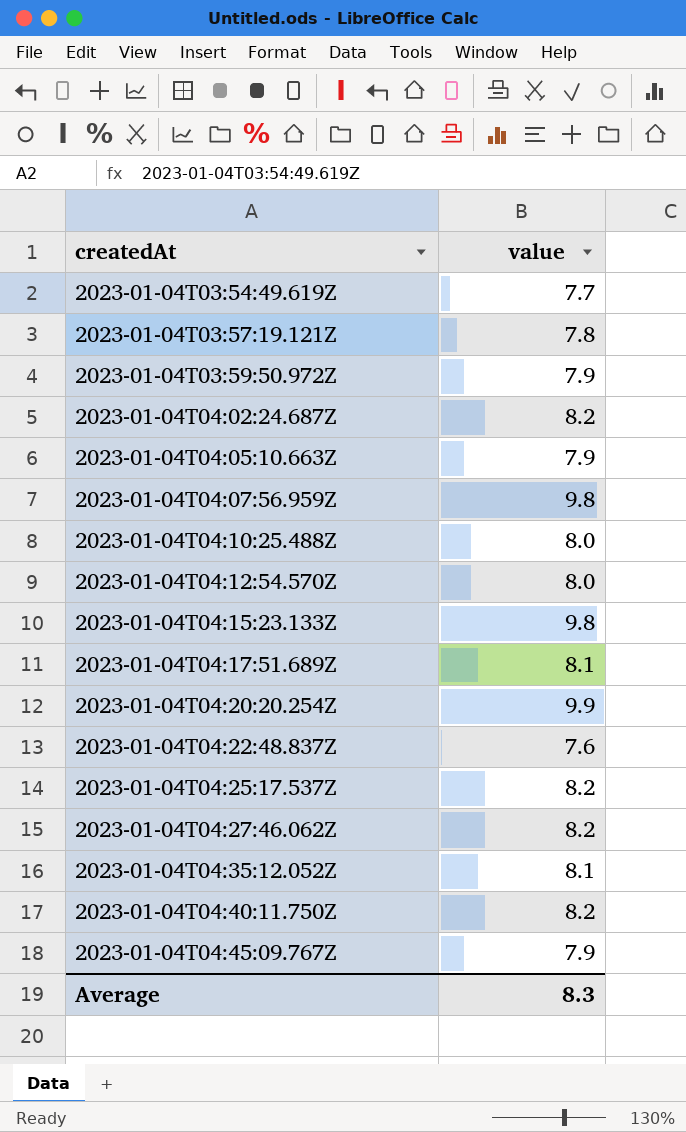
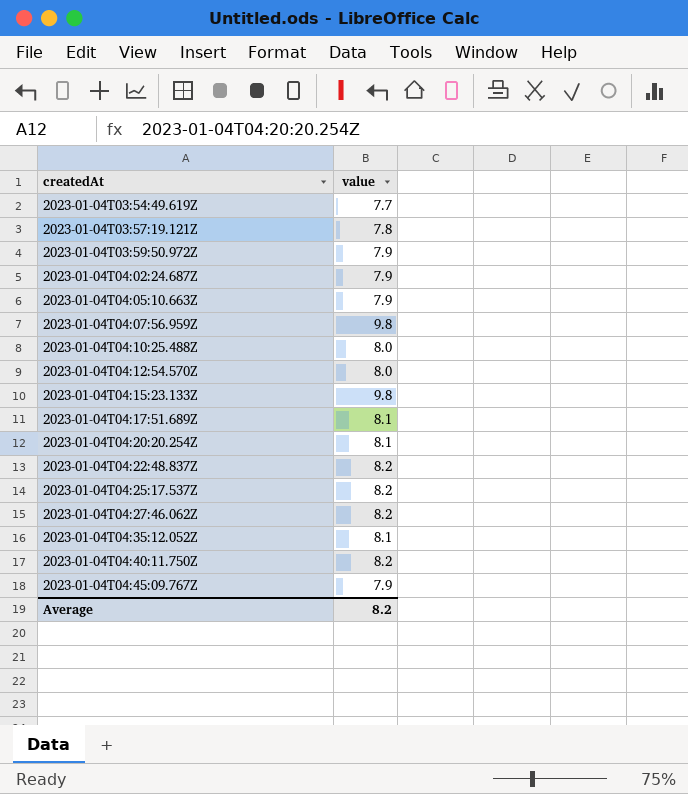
2023-01-04T04:02:24.687Z | value: 8.2 -> 7.9
2023-01-04T04:20:20.254Z | value: 9.9 -> 8.1
2023-01-04T04:22:48.837Z | value: 7.6 -> 8.2
Average | value: 8.3 -> 8.2

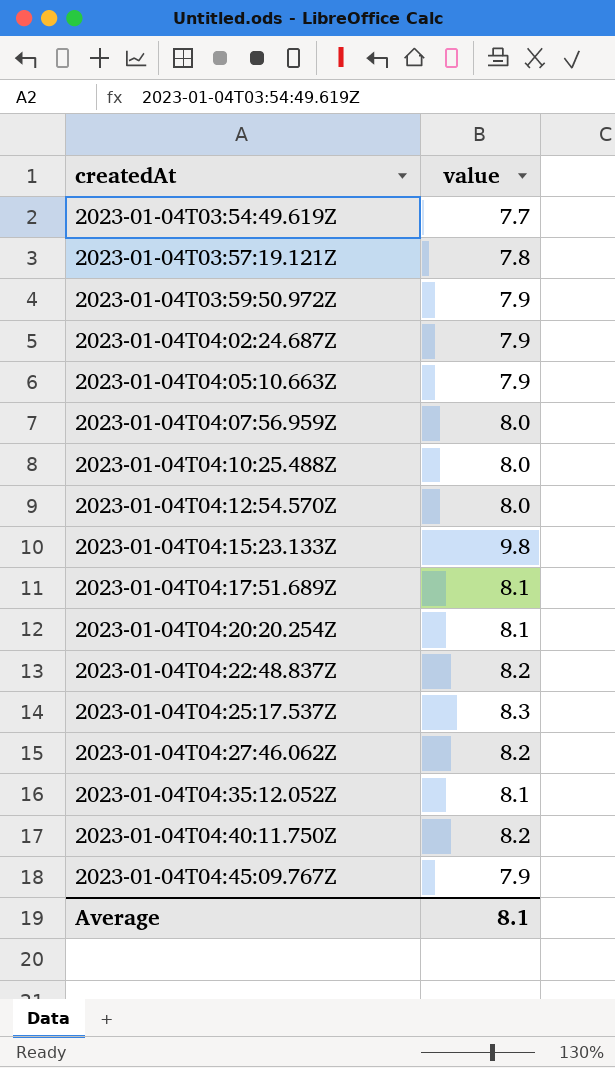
2023-01-04T04:07:56.959Z | value: 9.8 -> 8.0
2023-01-04T04:25:17.537Z | value: 8.2 -> 8.3
Average | value: 8.2 -> 8.1

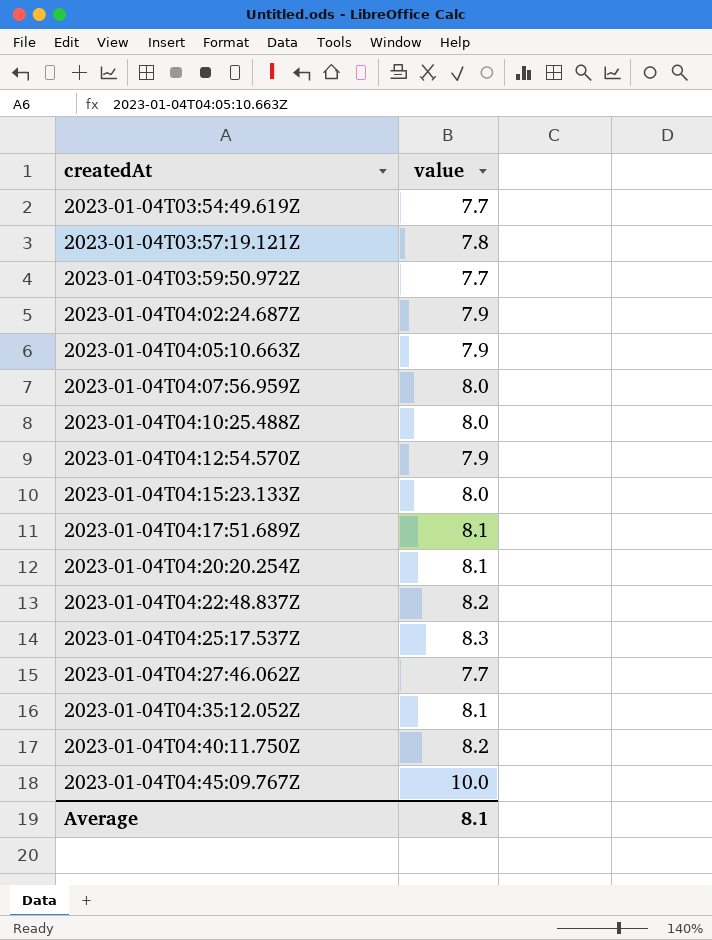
2023-01-04T03:59:50.972Z | value: 7.9 -> 7.7
2023-01-04T04:12:54.570Z | value: 8.0 -> 7.9
2023-01-04T04:15:23.133Z | value: 9.8 -> 8.0
2023-01-04T04:27:46.062Z | value: 8.2 -> 7.7
2023-01-04T04:45:09.767Z | value: 7.9 -> 10.0

